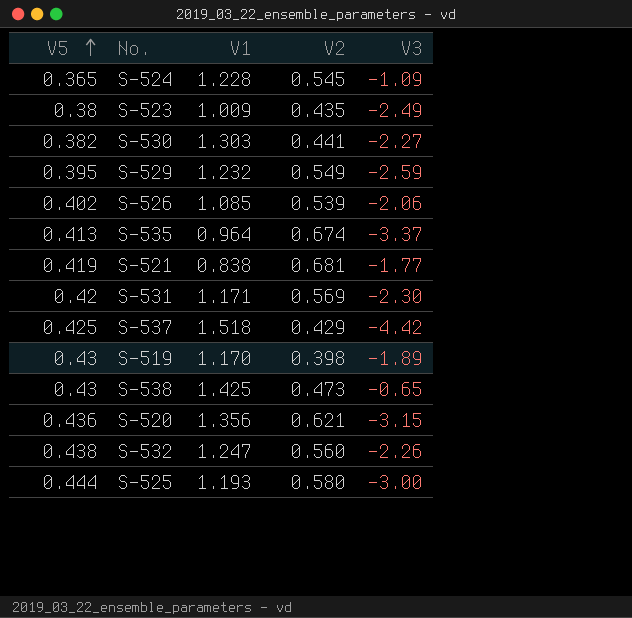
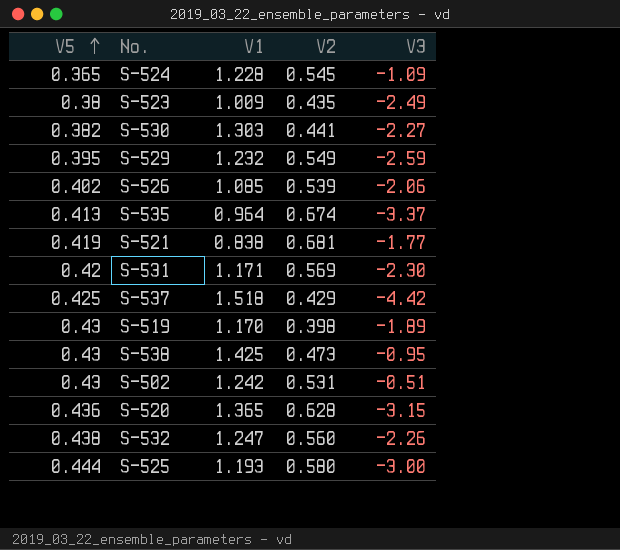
S-538 | V3: -0.65 -> -0.95
row S-502: none -> 0.43 | 1.242 | 0.531 | -0.51
S-520 | V1: 1.356 -> 1.365
S-520 | V2: 0.621 -> 0.628

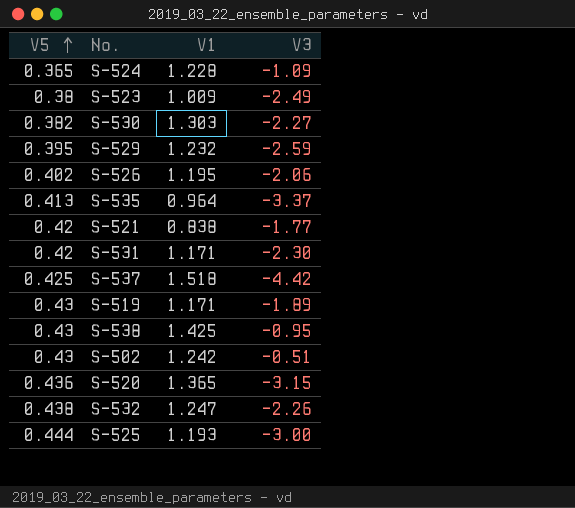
column V2 | position: 4 -> none
S-526 | V1: 1.085 -> 1.195
S-521 | V5: 0.419 -> 0.42
S-519 | V1: 1.170 -> 1.171

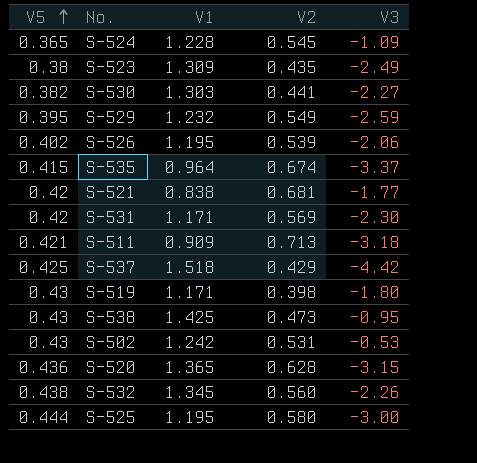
column V2 | position: none -> 4
S-523 | V1: 1.009 -> 1.309
S-535 | V5: 0.413 -> 0.415
row S-511: none -> 0.421 | 0.909 | 0.713 | -3.18
S-519 | V3: -1.89 -> -1.80
S-502 | V3: -0.51 -> -0.53
S-532 | V1: 1.247 -> 1.345
S-525 | V1: 1.193 -> 1.195

